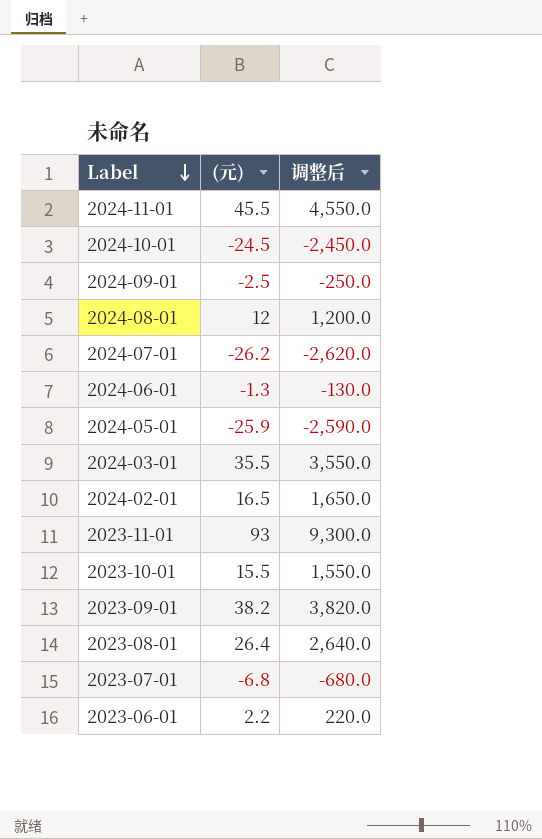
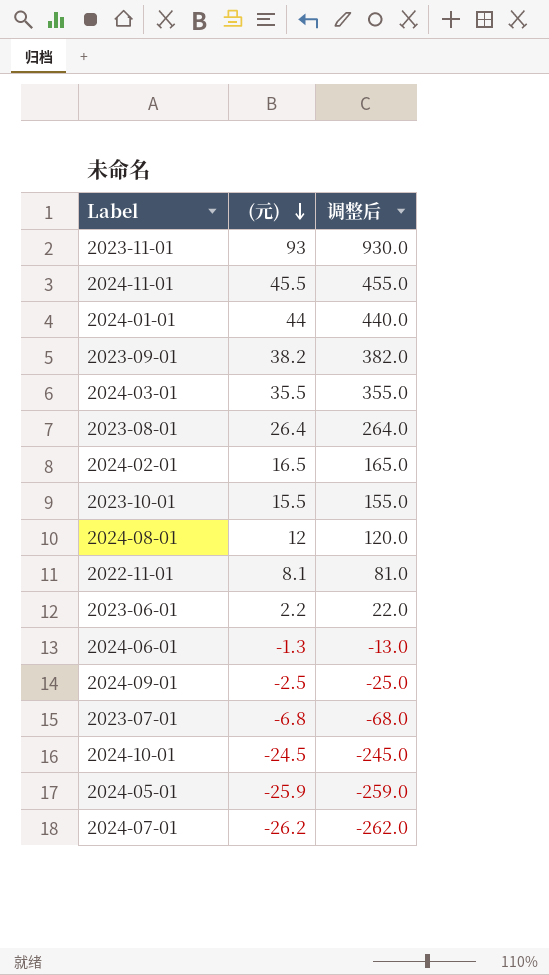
row order: Label descending -> (元) descending
column 调整后 | formula: [(元)] * 100 -> [(元)] * 10
row 2024-01-01: none -> 44 | 440.0
row 2022-11-01: none -> 8.1 | 81.0

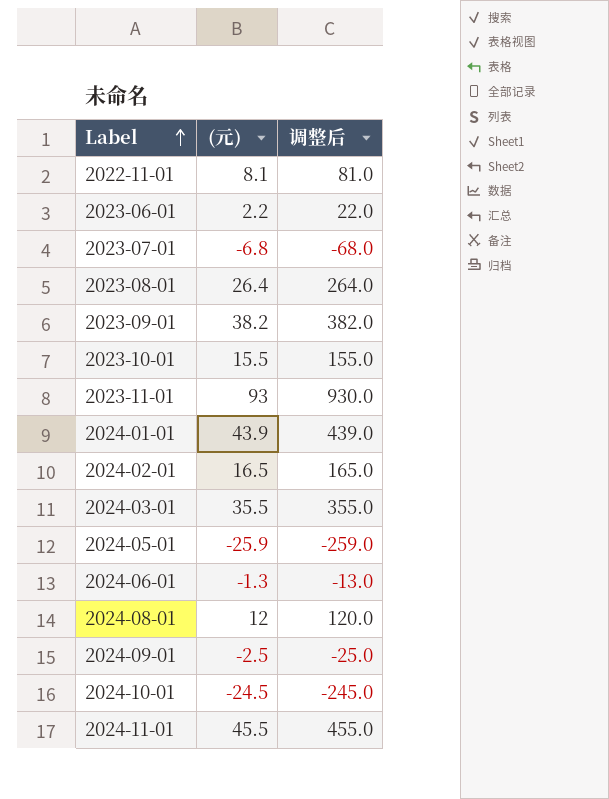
row order: (元) descending -> Label ascending
row 2024-07-01: -26.2 | -262.0 -> none
2024-01-01 | (元): 44 -> 43.9
2024-01-01 | 调整后: 440.0 -> 439.0

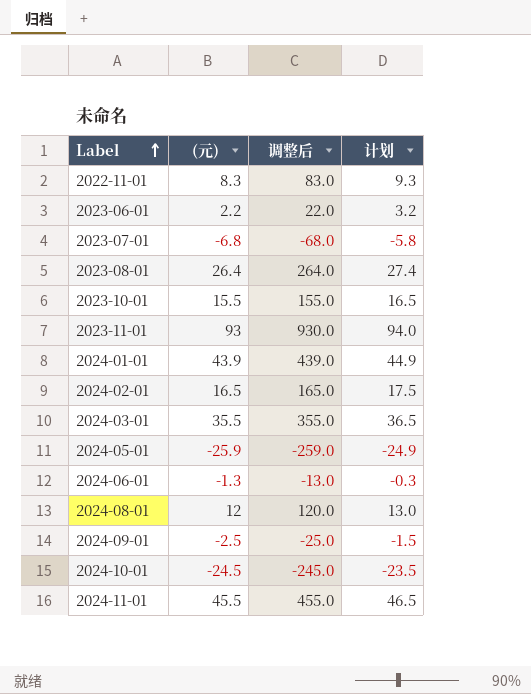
column 计划 | formula: none -> [(元)] + 1
row 2023-09-01: 38.2 | 382.0 -> none
2022-11-01 | (元): 8.1 -> 8.3
2022-11-01 | 调整后: 81.0 -> 83.0

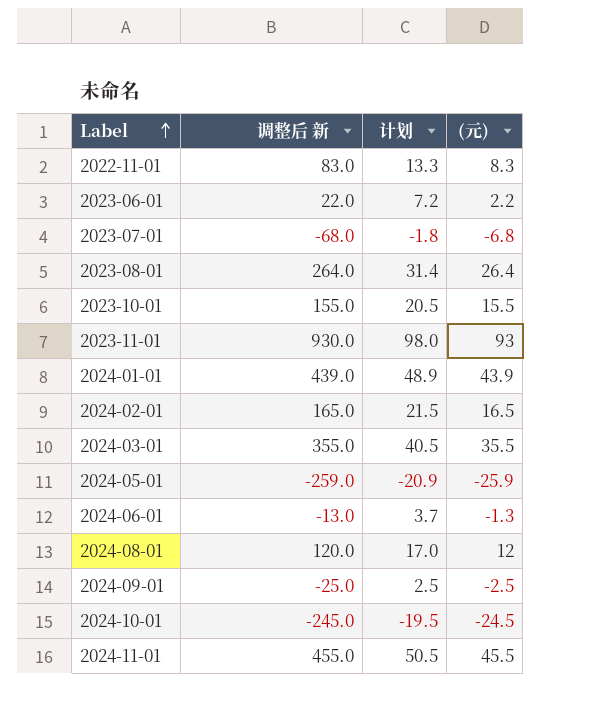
column name: 调整后 -> 调整后 新
column 计划 | formula: [(元)] + 1 -> [(元)] + 5
column (元) | position: 2 -> 4

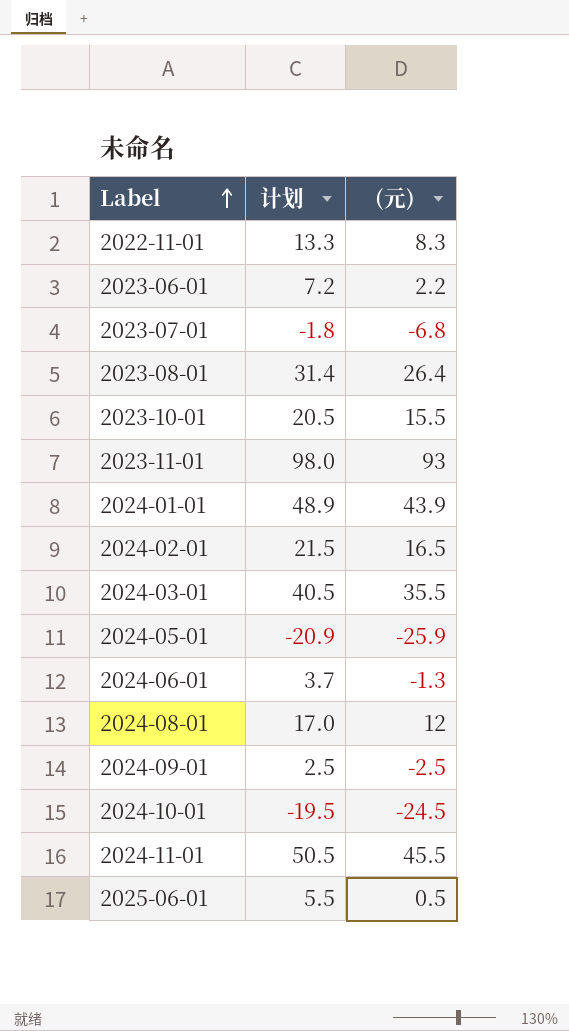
column 调整后 新 | formula: [(元)] * 10 -> none
row 2025-06-01: none -> 5.5 | 0.5

